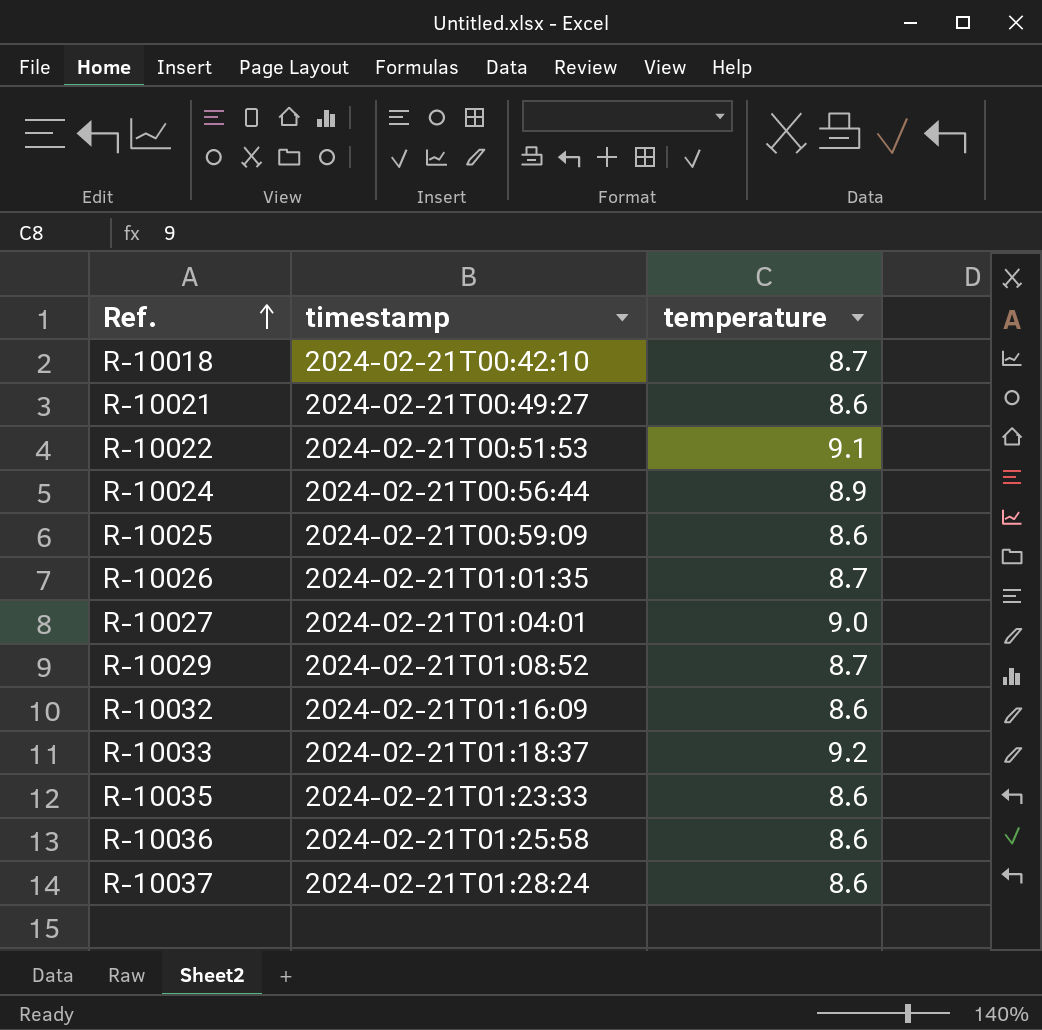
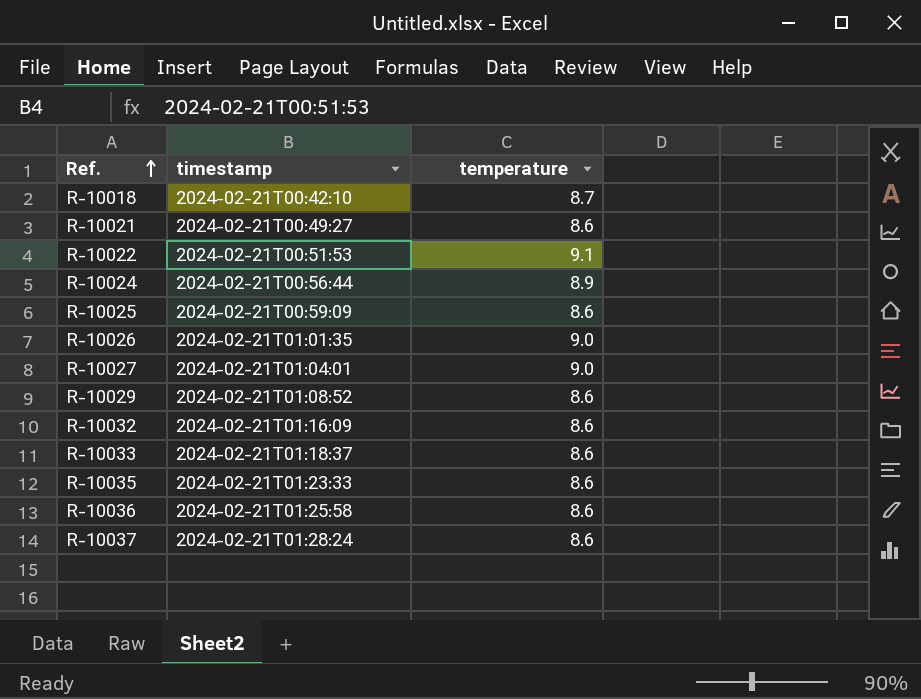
R-10026 | temperature: 8.7 -> 9.0
R-10029 | temperature: 8.7 -> 8.6
R-10033 | temperature: 9.2 -> 8.6

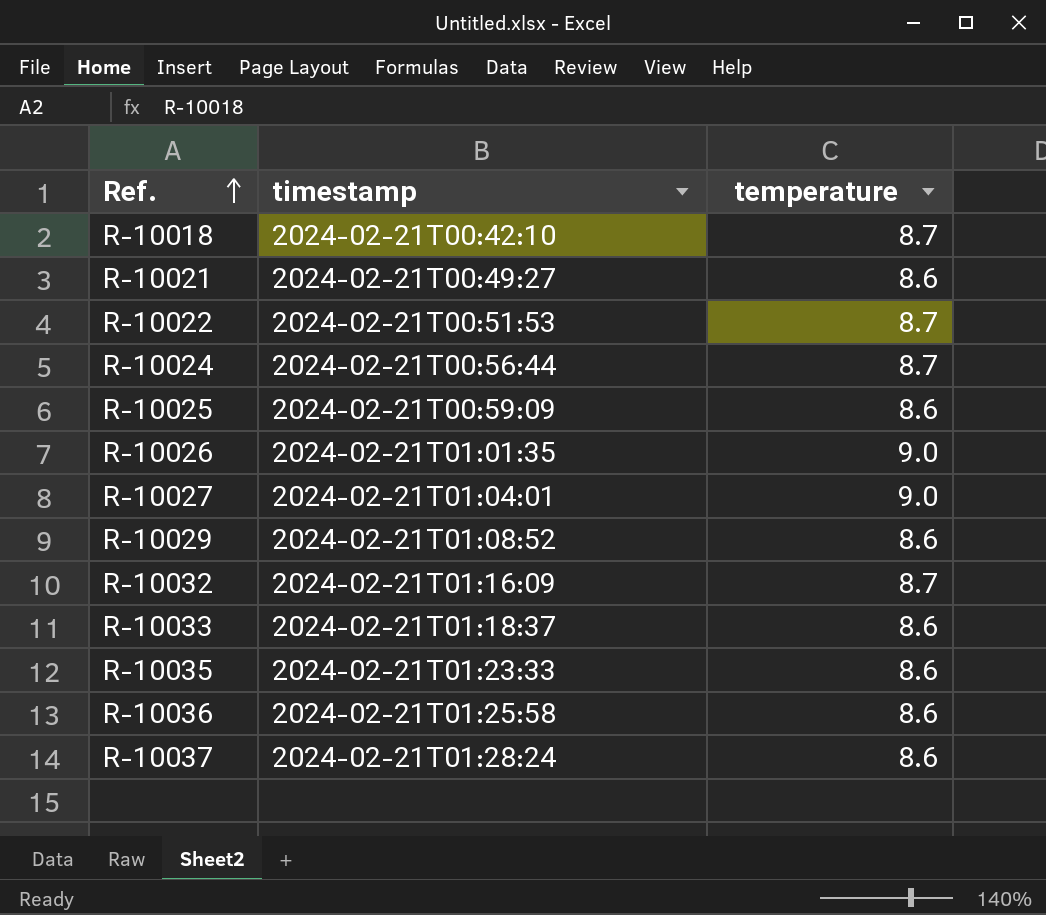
R-10022 | temperature: 9.1 -> 8.7
R-10024 | temperature: 8.9 -> 8.7
R-10032 | temperature: 8.6 -> 8.7

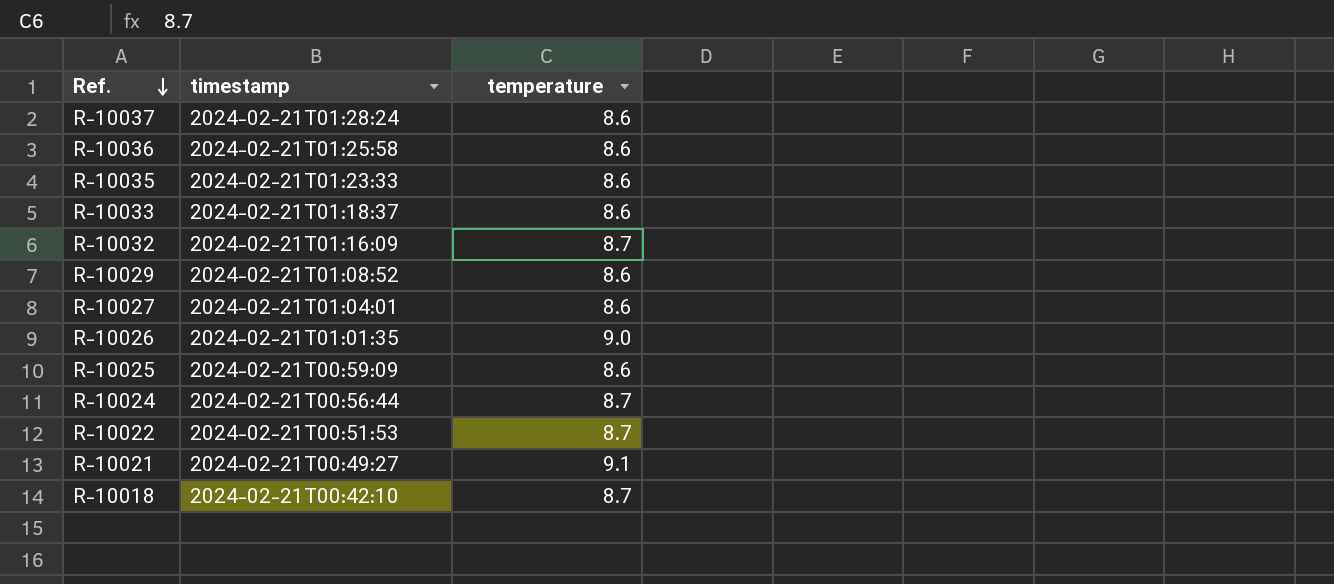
row order: Ref. ascending -> Ref. descending
R-10027 | temperature: 9.0 -> 8.6
R-10021 | temperature: 8.6 -> 9.1

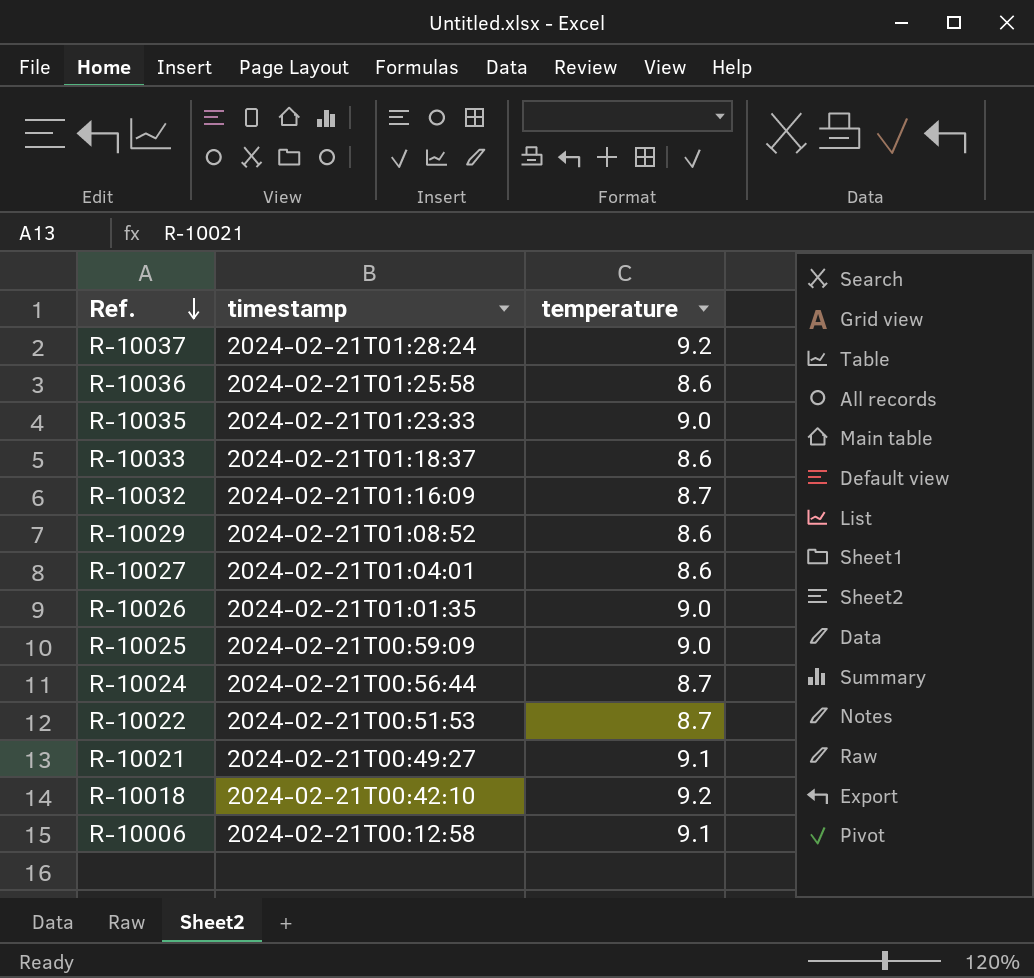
R-10037 | temperature: 8.6 -> 9.2
R-10035 | temperature: 8.6 -> 9.0
R-10025 | temperature: 8.6 -> 9.0
R-10018 | temperature: 8.7 -> 9.2
row R-10006: none -> 2024-02-21T00:12:58 | 9.1

